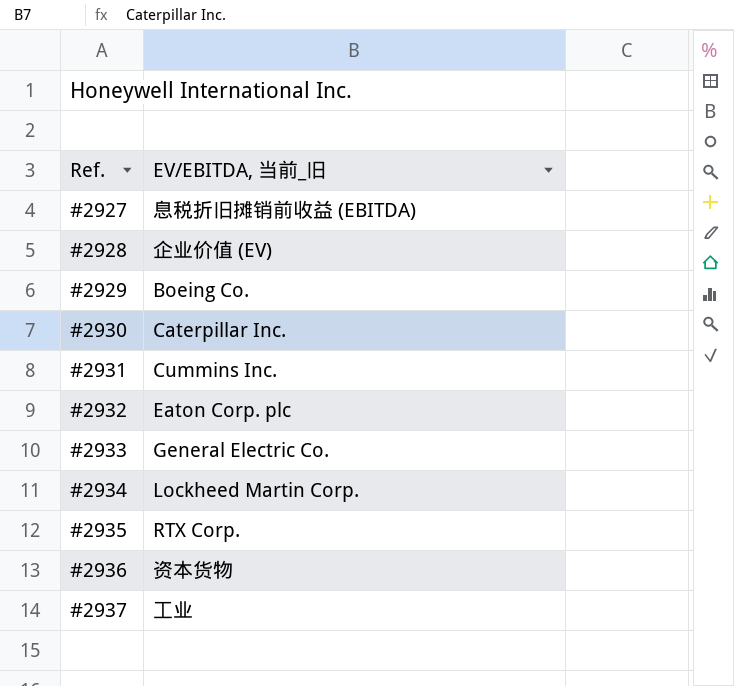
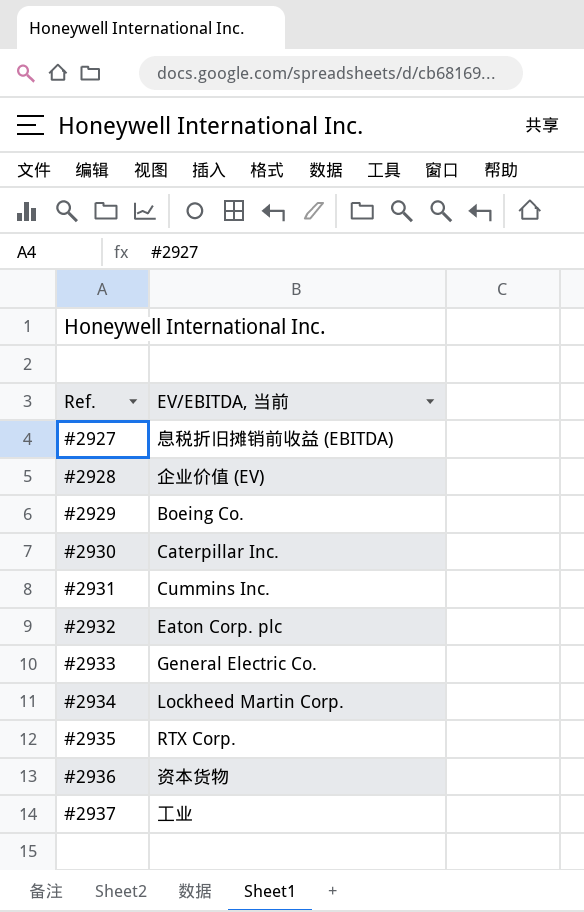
column name: EV/EBITDA, 当前_旧 -> EV/EBITDA, 当前

